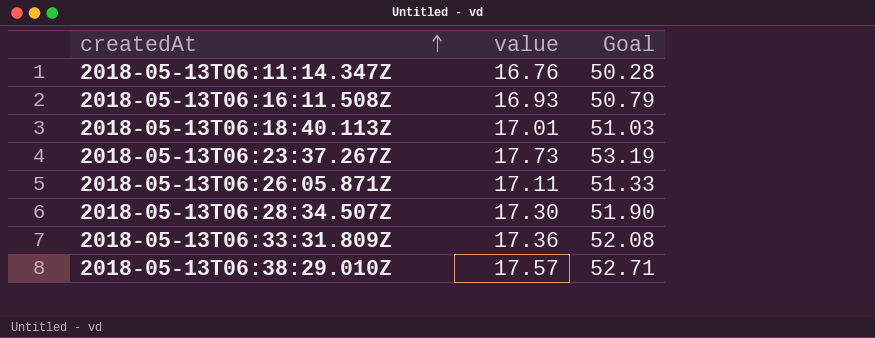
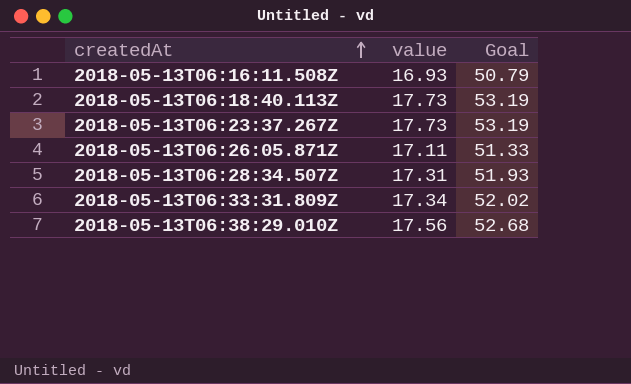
row 2018-05-13T06:11:14.347Z: 16.76 | 50.28 -> none
2018-05-13T06:18:40.113Z | value: 17.01 -> 17.73
2018-05-13T06:18:40.113Z | Goal: 51.03 -> 53.19
2018-05-13T06:28:34.507Z | value: 17.30 -> 17.31
2018-05-13T06:28:34.507Z | Goal: 51.90 -> 51.93
2018-05-13T06:33:31.809Z | value: 17.36 -> 17.34
2018-05-13T06:33:31.809Z | Goal: 52.08 -> 52.02
2018-05-13T06:38:29.010Z | value: 17.57 -> 17.56
2018-05-13T06:38:29.010Z | Goal: 52.71 -> 52.68

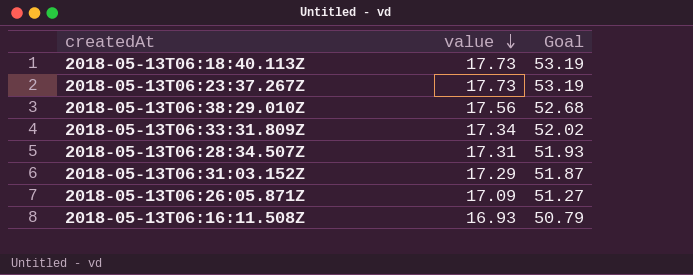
row order: createdAt ascending -> value descending
row 2018-05-13T06:31:03.152Z: none -> 17.29 | 51.87
2018-05-13T06:26:05.871Z | value: 17.11 -> 17.09
2018-05-13T06:26:05.871Z | Goal: 51.33 -> 51.27

